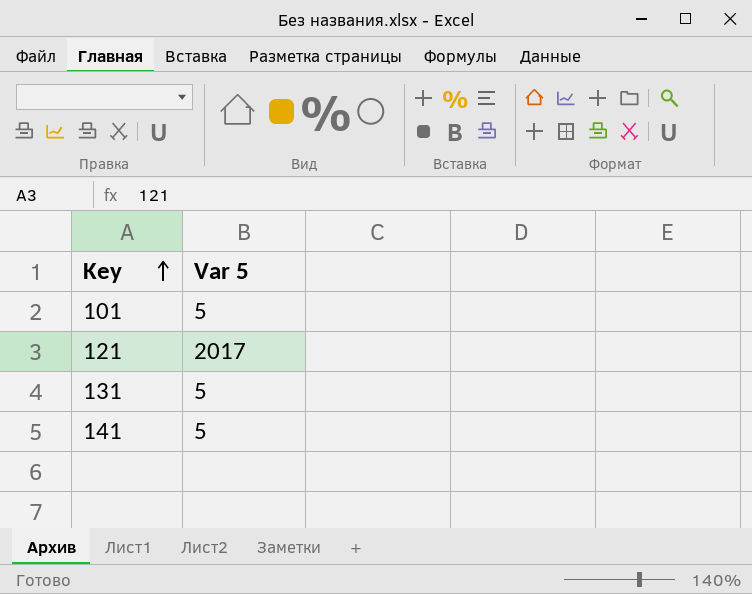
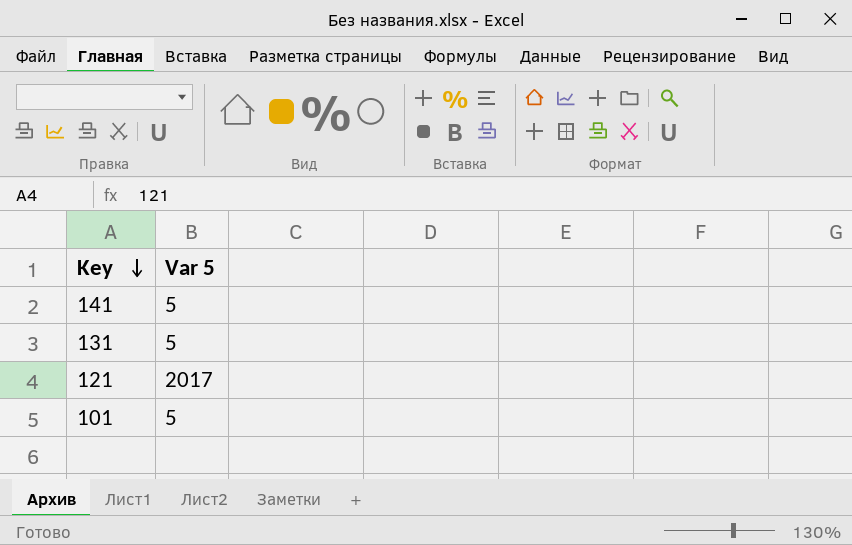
row order: Key ascending -> Key descending

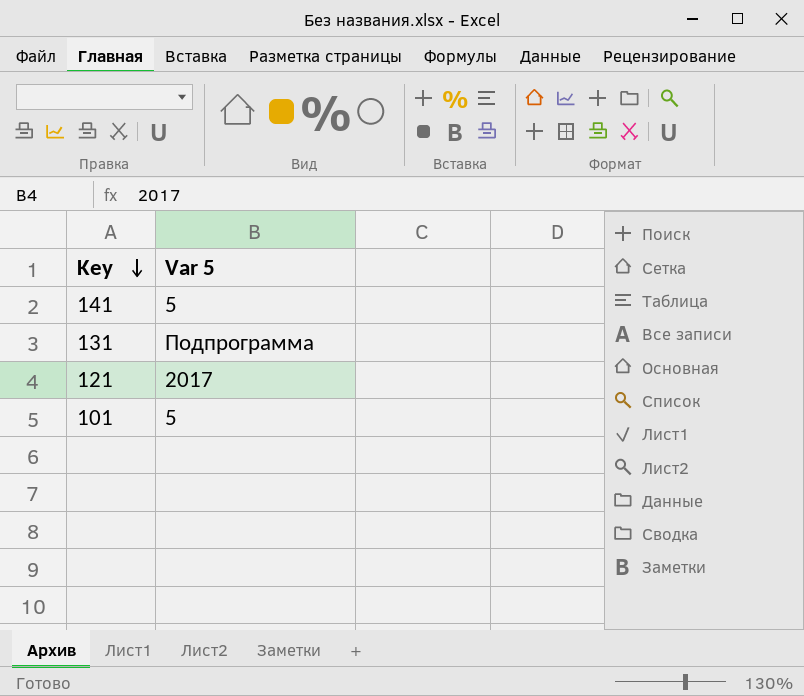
131 | Var 5: 5 -> Подпрограмма

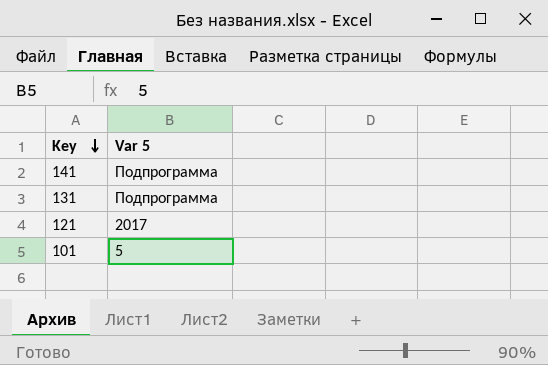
141 | Var 5: 5 -> Подпрограмма

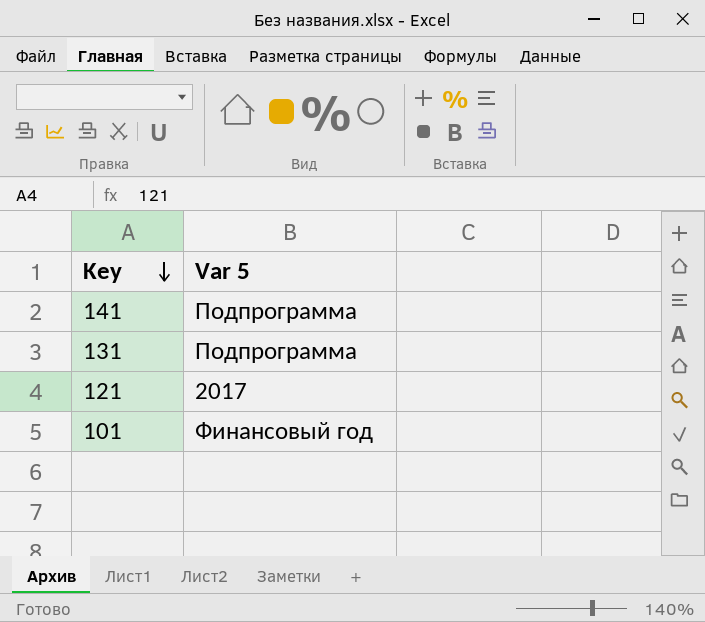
101 | Var 5: 5 -> Финансовый год

